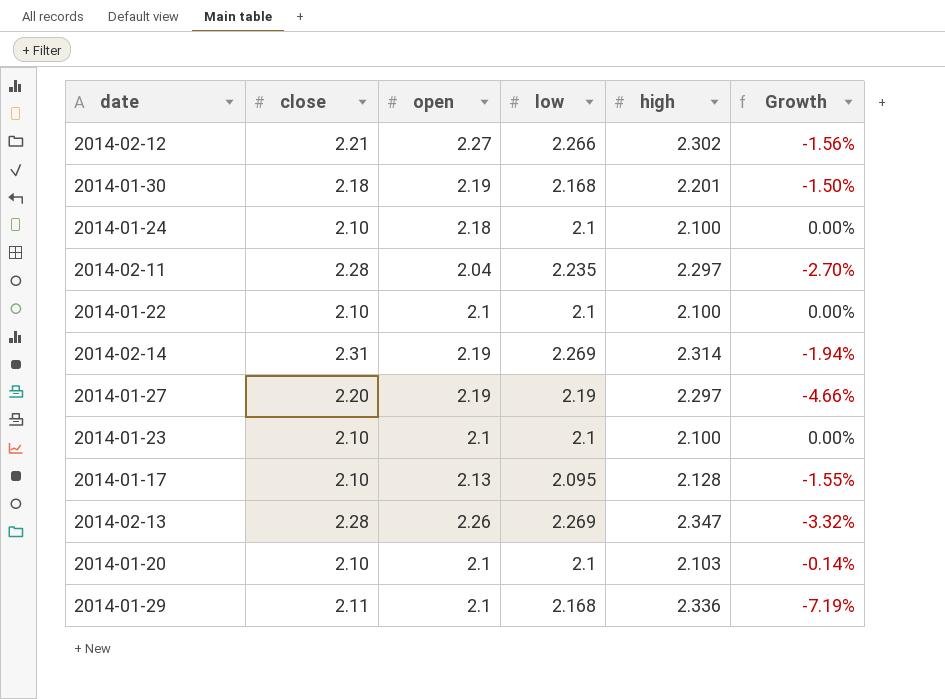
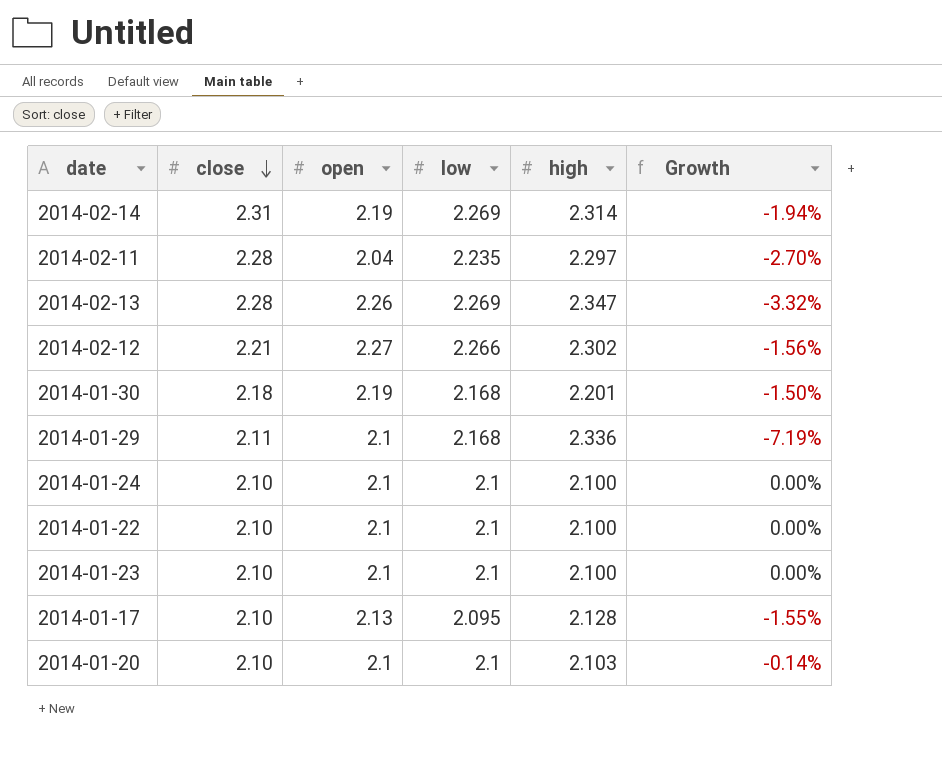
row order: none -> close descending
row 2014-01-27: 2.20 | 2.19 | 2.19 | 2.297 | -4.66% -> none
2014-01-24 | open: 2.18 -> 2.1

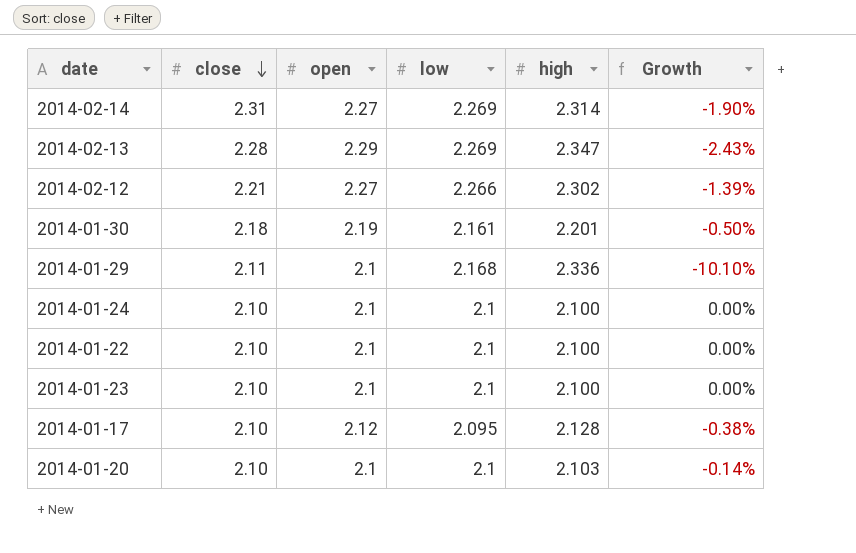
column Growth | formula: ([low] - [high]) / [high] -> ([open] - [high]) / [high]
row 2014-02-11: 2.28 | 2.04 | 2.235 | 2.297 | -2.70% -> none
2014-02-14 | open: 2.19 -> 2.27
2014-02-13 | open: 2.26 -> 2.29
2014-01-30 | low: 2.168 -> 2.161
2014-01-17 | open: 2.13 -> 2.12

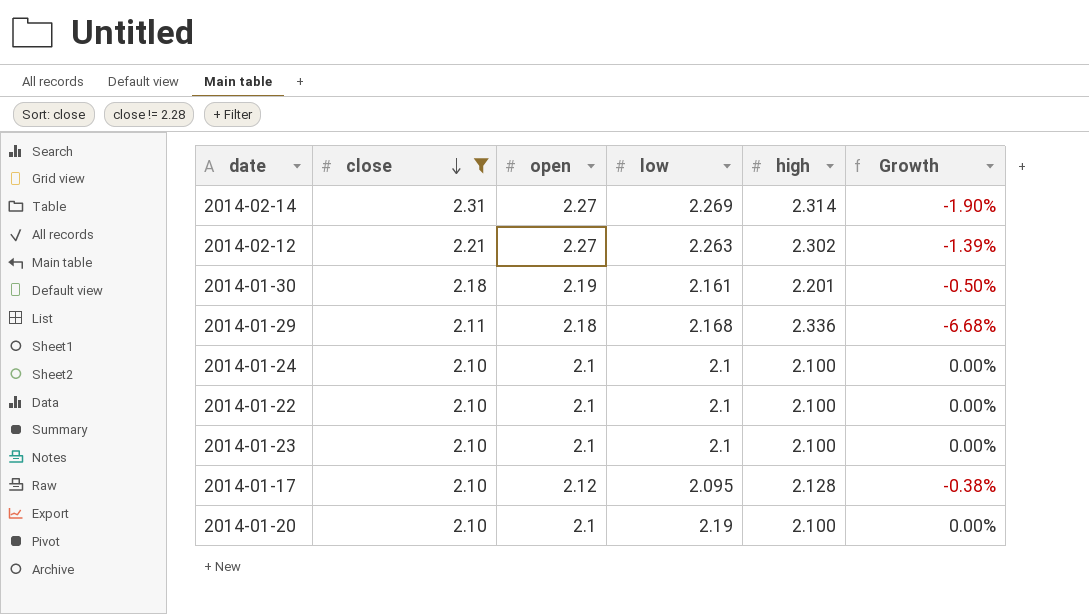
filter: none -> close != 2.28
2014-02-12 | low: 2.266 -> 2.263
2014-01-29 | open: 2.1 -> 2.18
2014-01-29 | Growth: -10.10% -> -6.68%
2014-01-20 | low: 2.1 -> 2.19
2014-01-20 | high: 2.103 -> 2.100
2014-01-20 | Growth: -0.14% -> 0.00%

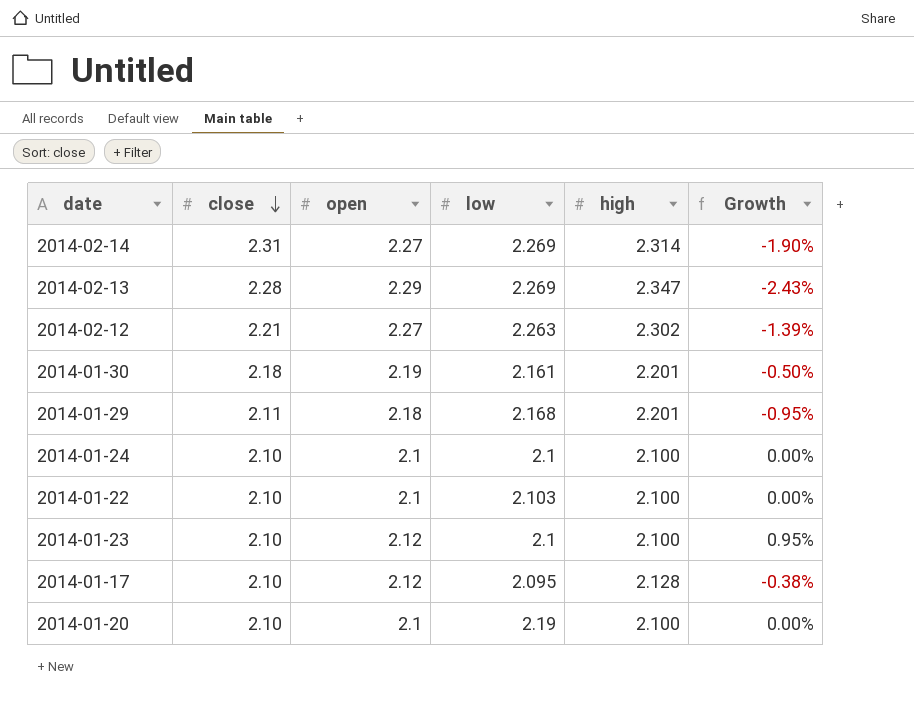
filter: close != 2.28 -> none
2014-01-29 | high: 2.336 -> 2.201
2014-01-29 | Growth: -6.68% -> -0.95%
2014-01-22 | low: 2.1 -> 2.103
2014-01-23 | open: 2.1 -> 2.12
2014-01-23 | Growth: 0.00% -> 0.95%

